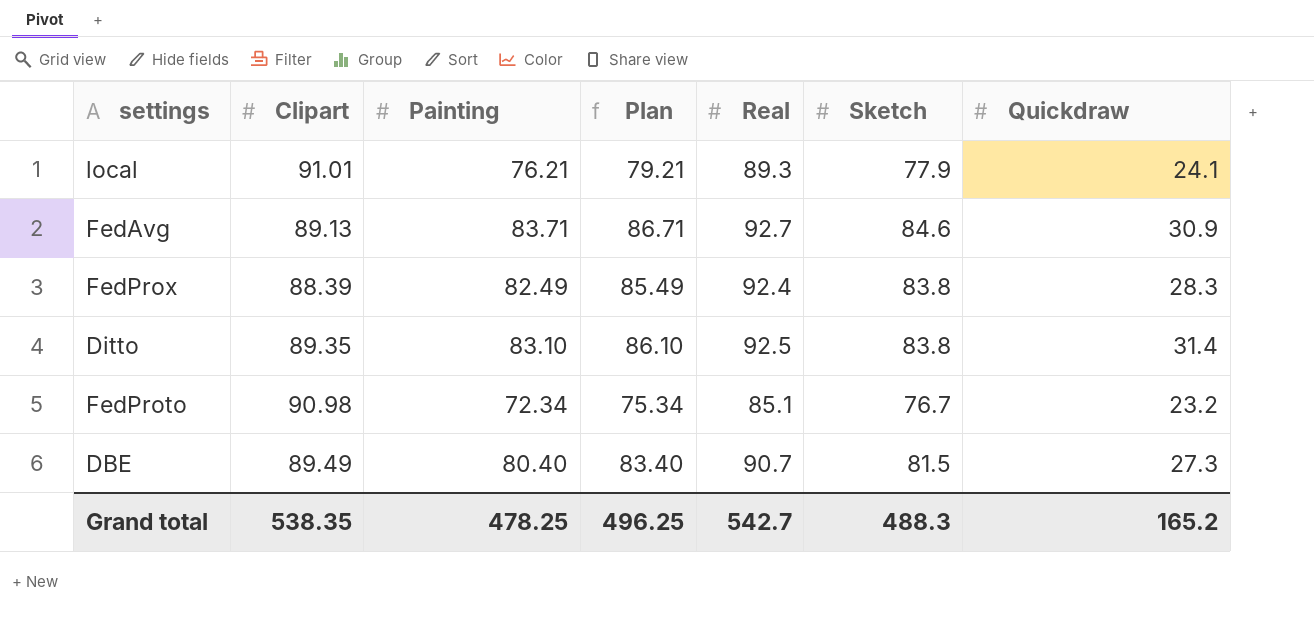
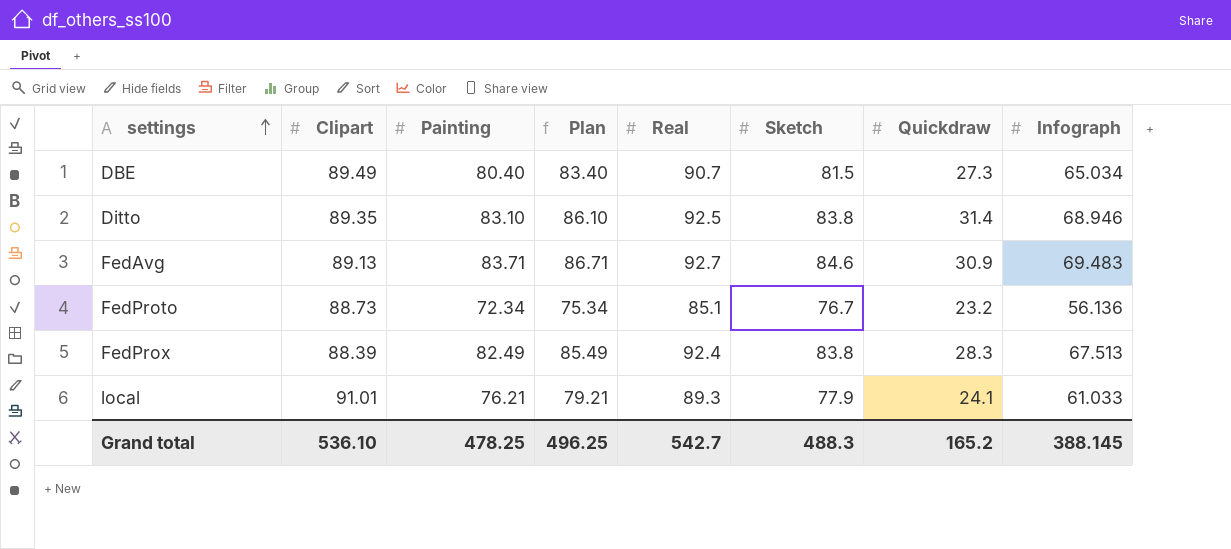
row order: none -> settings ascending
column Infograph | position: none -> 8
FedProto | Clipart: 90.98 -> 88.73
Grand total | Clipart: 538.35 -> 536.10

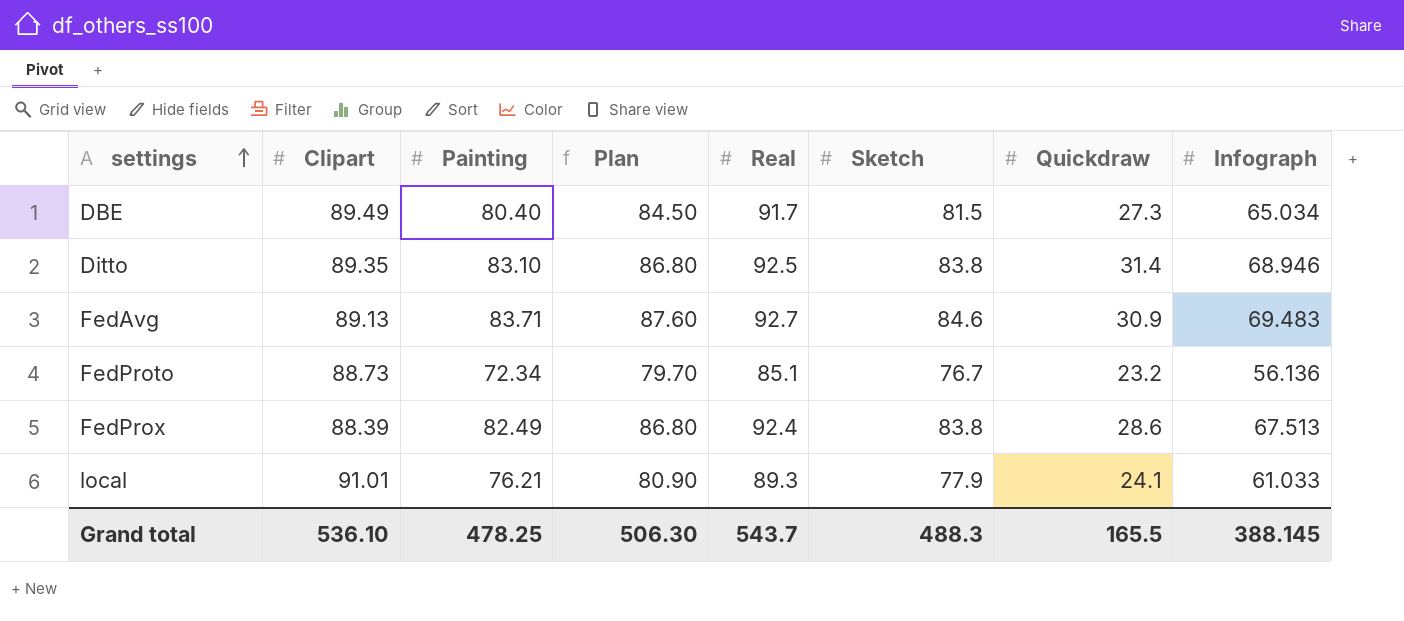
column Plan | formula: [Painting] + 3 -> [Sketch] + 3
DBE | Real: 90.7 -> 91.7
FedProx | Quickdraw: 28.3 -> 28.6
Grand total | Plan: 496.25 -> 506.30
Grand total | Real: 542.7 -> 543.7
Grand total | Quickdraw: 165.2 -> 165.5

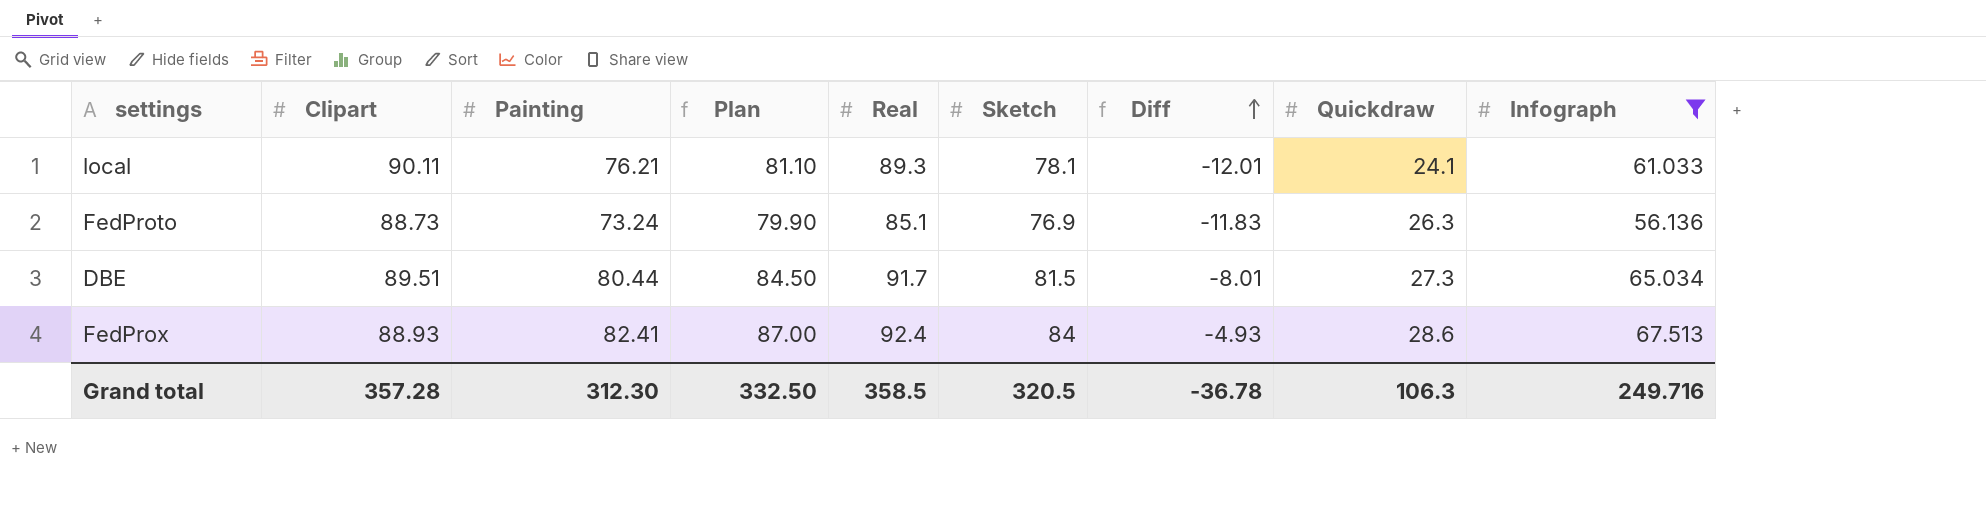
filter: none -> Infograph <= 67.513
row order: settings ascending -> Diff ascending
column Diff | formula: none -> [Sketch] - [Clipart]
local | Clipart: 91.01 -> 90.11
local | Plan: 80.90 -> 81.10
local | Sketch: 77.9 -> 78.1
FedProto | Painting: 72.34 -> 73.24
FedProto | Plan: 79.70 -> 79.90
FedProto | Sketch: 76.7 -> 76.9
FedProto | Quickdraw: 23.2 -> 26.3
DBE | Clipart: 89.49 -> 89.51
DBE | Painting: 80.40 -> 80.44
FedProx | Clipart: 88.39 -> 88.93
FedProx | Painting: 82.49 -> 82.41
FedProx | Plan: 86.80 -> 87.00
FedProx | Sketch: 83.8 -> 84
Grand total | Clipart: 536.10 -> 357.28
Grand total | Painting: 478.25 -> 312.30
Grand total | Plan: 506.30 -> 332.50
Grand total | Real: 543.7 -> 358.5
Grand total | Sketch: 488.3 -> 320.5
Grand total | Quickdraw: 165.5 -> 106.3
Grand total | Infograph: 388.145 -> 249.716

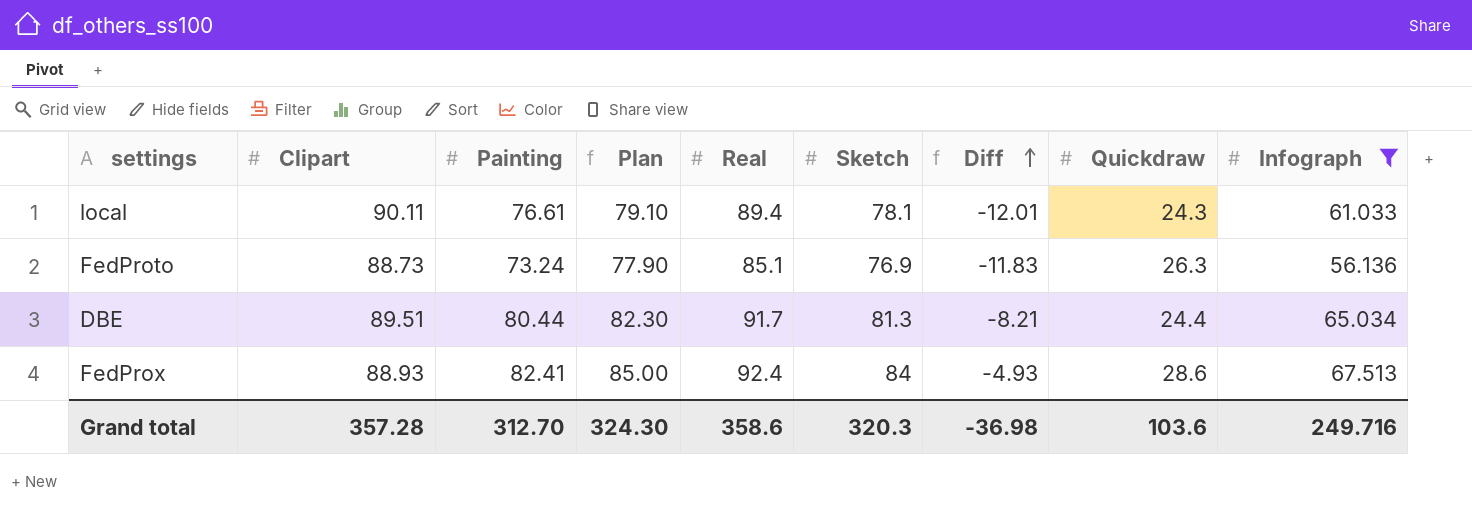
column Plan | formula: [Sketch] + 3 -> [Sketch] + 1
local | Painting: 76.21 -> 76.61
local | Real: 89.3 -> 89.4
local | Quickdraw: 24.1 -> 24.3
DBE | Sketch: 81.5 -> 81.3
DBE | Diff: -8.01 -> -8.21
DBE | Quickdraw: 27.3 -> 24.4
Grand total | Painting: 312.30 -> 312.70
Grand total | Plan: 332.50 -> 324.30
Grand total | Real: 358.5 -> 358.6
Grand total | Sketch: 320.5 -> 320.3
Grand total | Diff: -36.78 -> -36.98
Grand total | Quickdraw: 106.3 -> 103.6

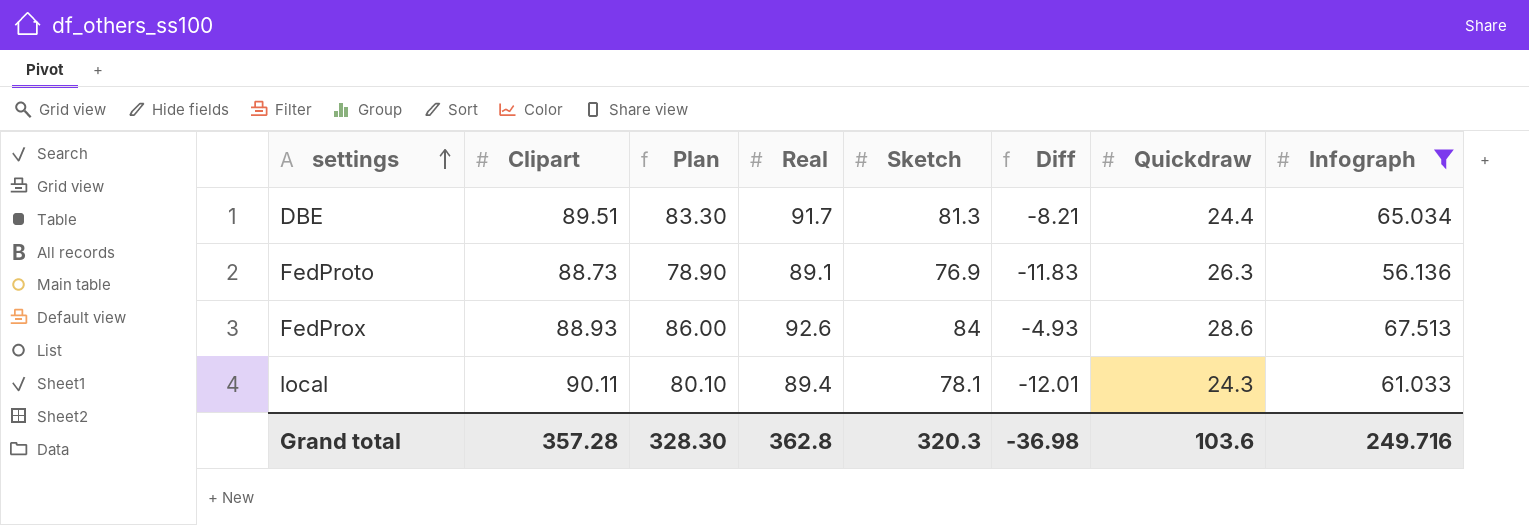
row order: Diff ascending -> settings ascending
column Painting | position: 3 -> none
column Plan | formula: [Sketch] + 1 -> [Sketch] + 2
FedProto | Real: 85.1 -> 89.1
FedProx | Real: 92.4 -> 92.6
Grand total | Plan: 324.30 -> 328.30
Grand total | Real: 358.6 -> 362.8

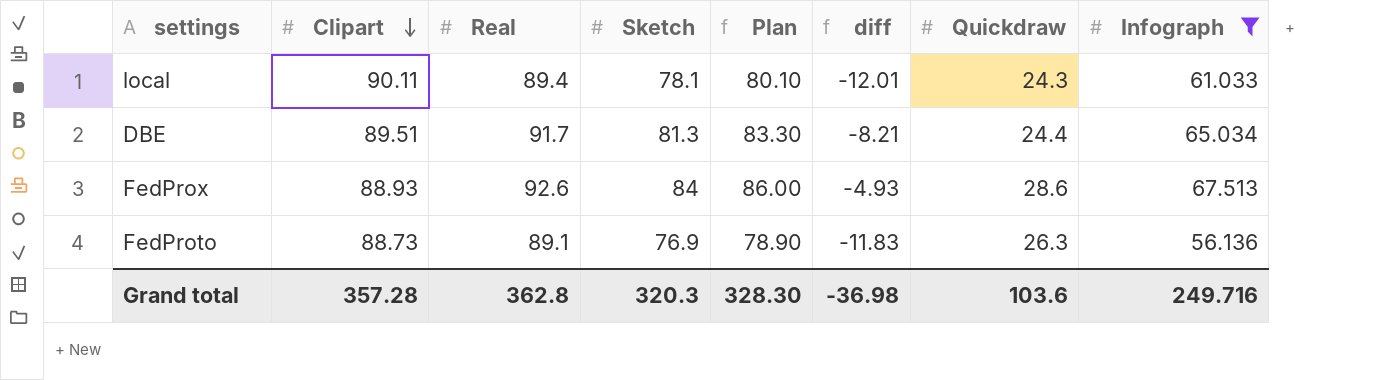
row order: settings ascending -> Clipart descending
column Plan | position: 3 -> 5
column name: Diff -> diff

